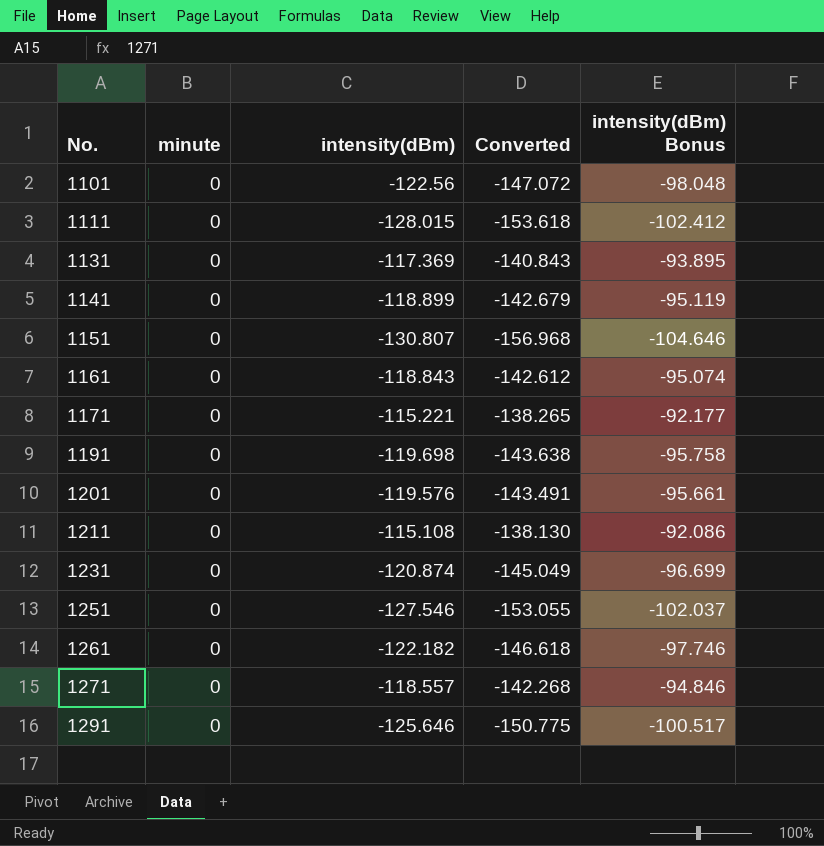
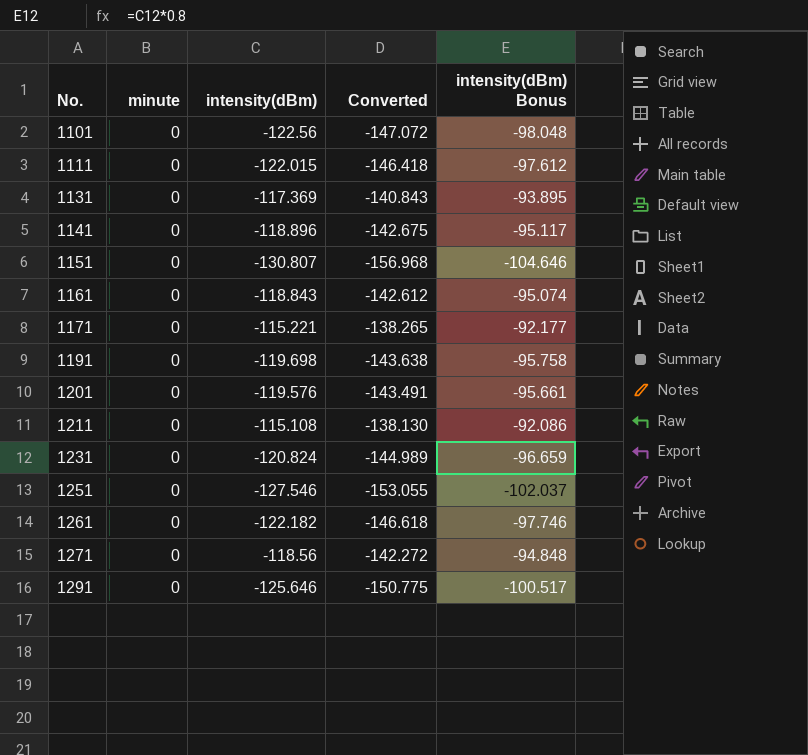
1111 | intensity(dBm): -128.015 -> -122.015
1111 | Converted: -153.618 -> -146.418
1111 | intensity(dBm) Bonus: -102.412 -> -97.612
1141 | intensity(dBm): -118.899 -> -118.896
1141 | Converted: -142.679 -> -142.675
1141 | intensity(dBm) Bonus: -95.119 -> -95.117
1231 | intensity(dBm): -120.874 -> -120.824
1231 | Converted: -145.049 -> -144.989
1231 | intensity(dBm) Bonus: -96.699 -> -96.659
1271 | intensity(dBm): -118.557 -> -118.56
1271 | Converted: -142.268 -> -142.272
1271 | intensity(dBm) Bonus: -94.846 -> -94.848

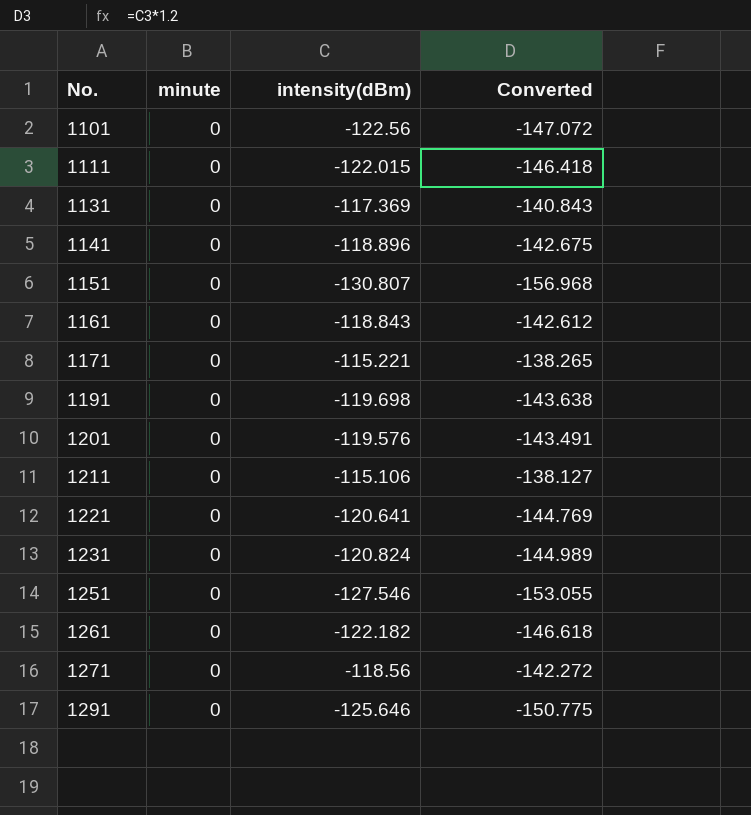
column intensity(dBm) Bonus | formula: [intensity(dBm)] * 0.8 -> none
1211 | intensity(dBm): -115.108 -> -115.106
1211 | Converted: -138.130 -> -138.127
row 1221: none -> 0 | -120.641 | -144.769

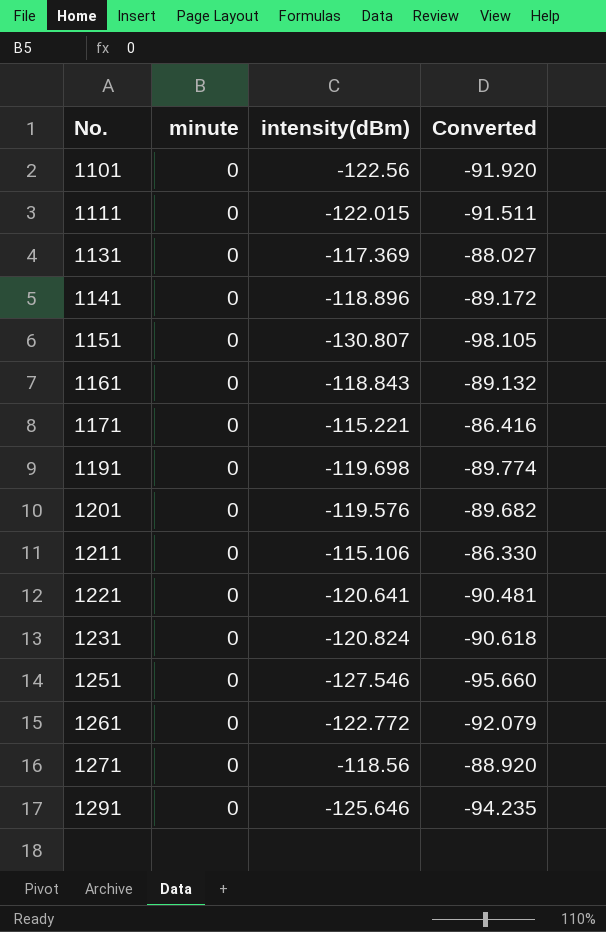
column Converted | formula: [intensity(dBm)] * 1.2 -> [intensity(dBm)] * 0.75
1261 | intensity(dBm): -122.182 -> -122.772

